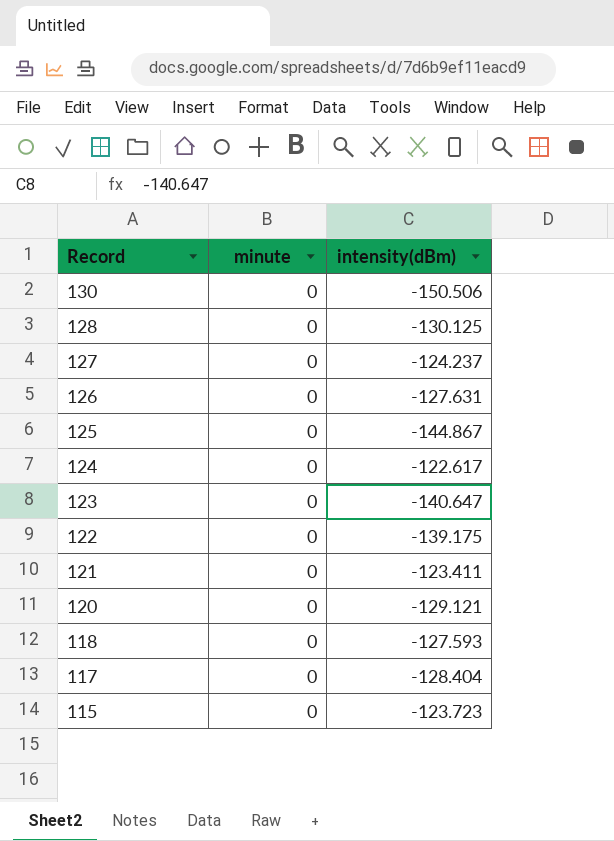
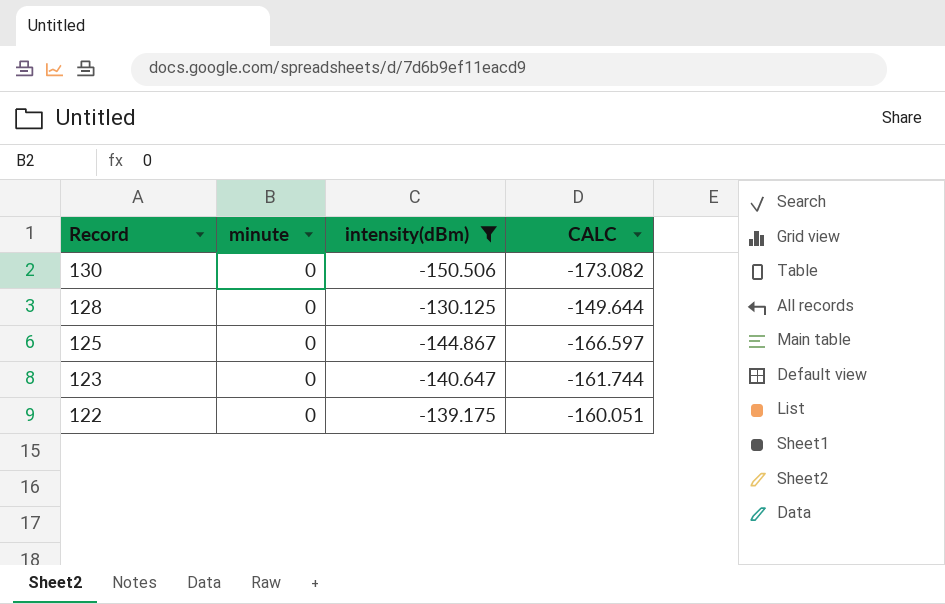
filter: none -> intensity(dBm) <= -130.125
column CALC | formula: none -> [intensity(dBm)] * 1.15

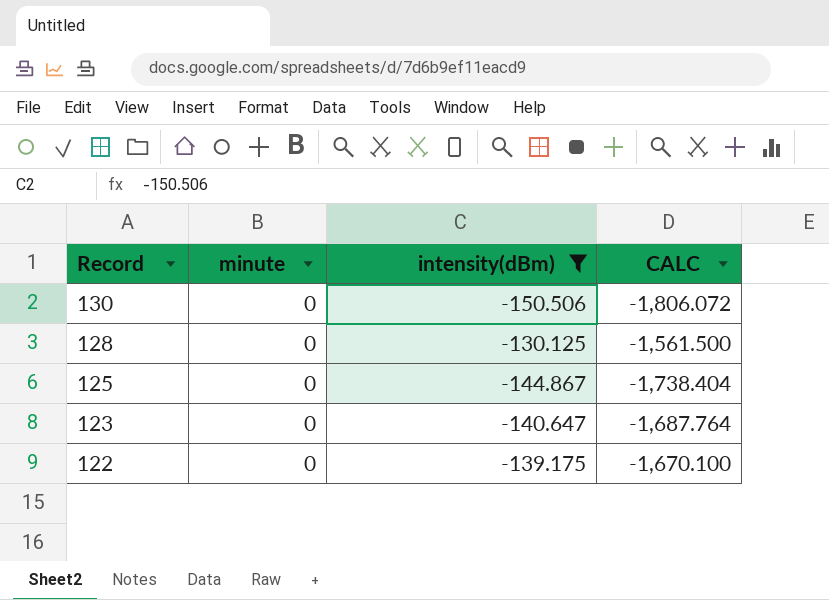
column CALC | formula: [intensity(dBm)] * 1.15 -> [intensity(dBm)] * 12

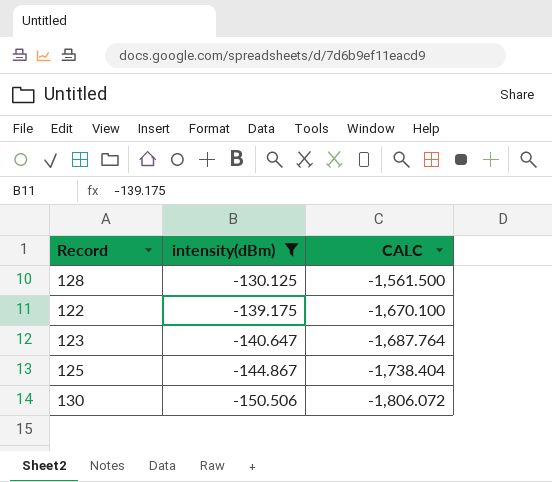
row order: Record descending -> intensity(dBm) descending
column minute | position: 2 -> none

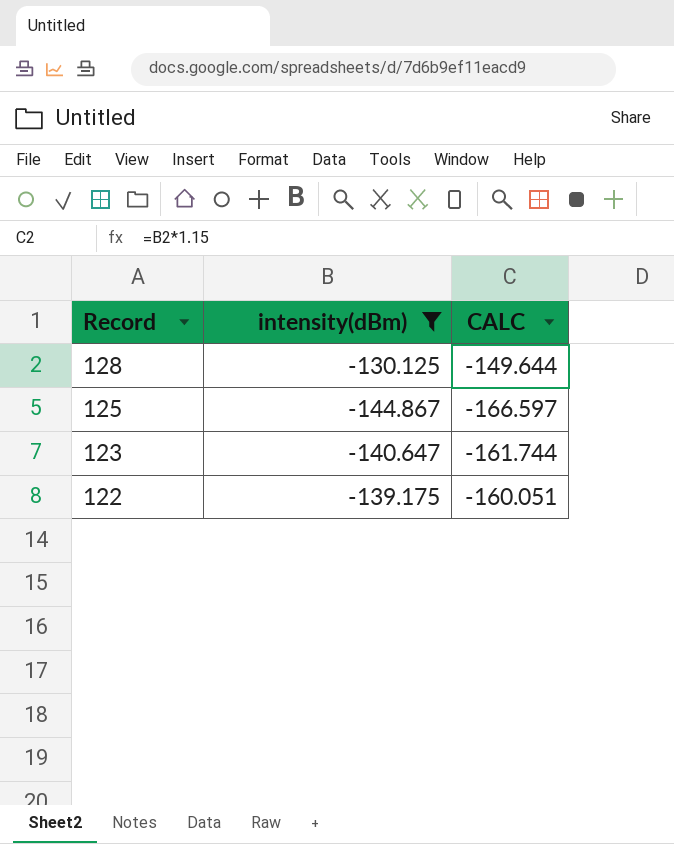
row order: intensity(dBm) descending -> Record descending
column CALC | formula: [intensity(dBm)] * 12 -> [intensity(dBm)] * 1.15
row 130: -150.506 | -1,806.072 -> none

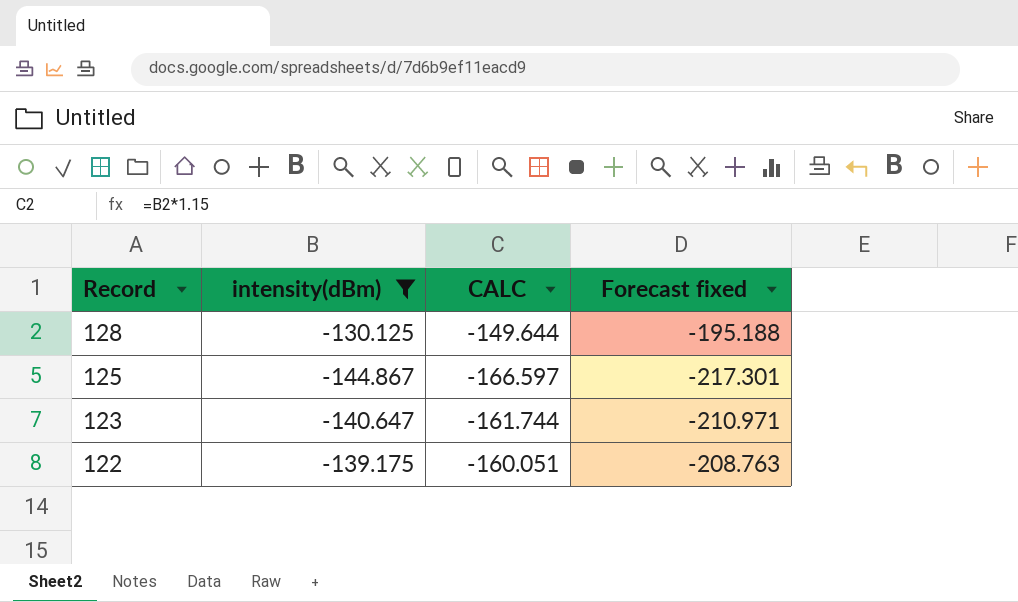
column Forecast fixed | formula: none -> [intensity(dBm)] * 1.5

